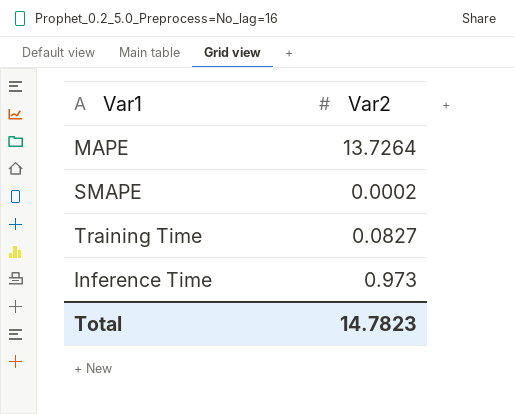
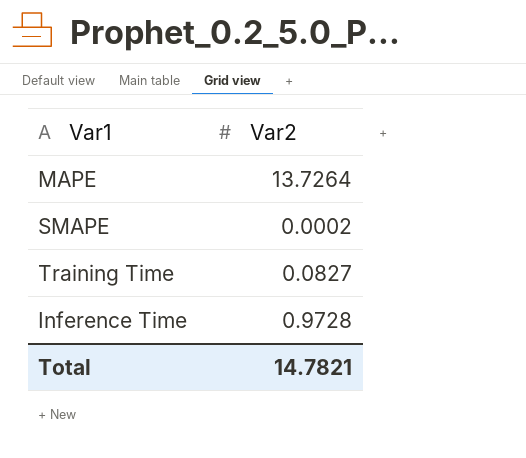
Inference Time | Var2: 0.973 -> 0.9728
Total | Var2: 14.7823 -> 14.7821

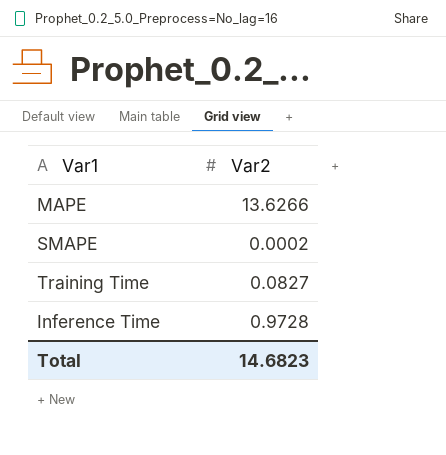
MAPE | Var2: 13.7264 -> 13.6266
Total | Var2: 14.7821 -> 14.6823

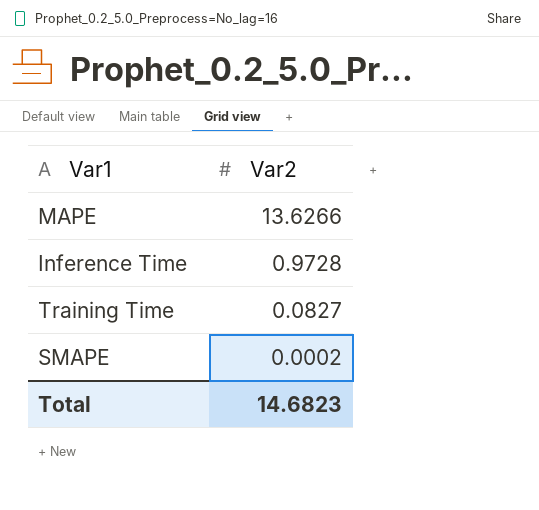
row order: none -> Var2 descending

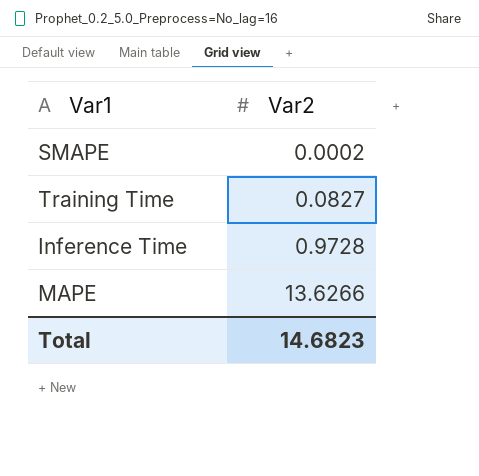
row order: Var2 descending -> Var2 ascending

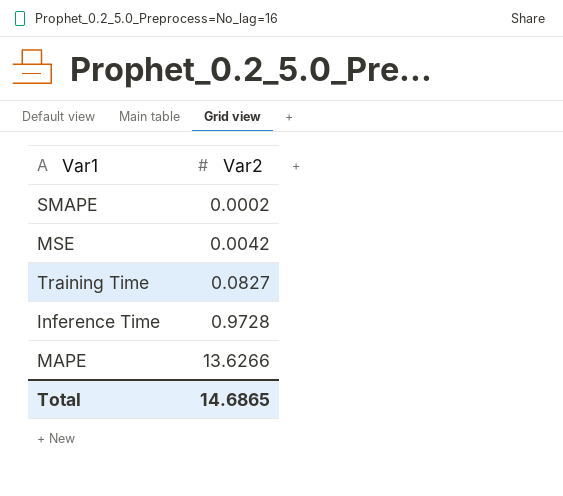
row MSE: none -> 0.0042
Total | Var2: 14.6823 -> 14.6865

